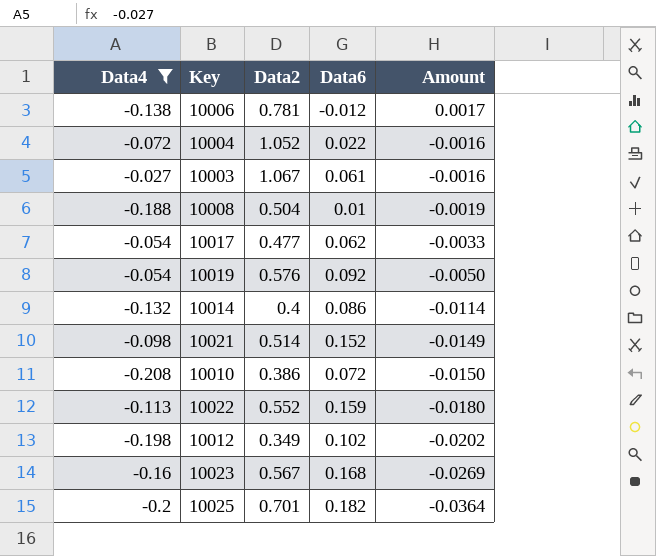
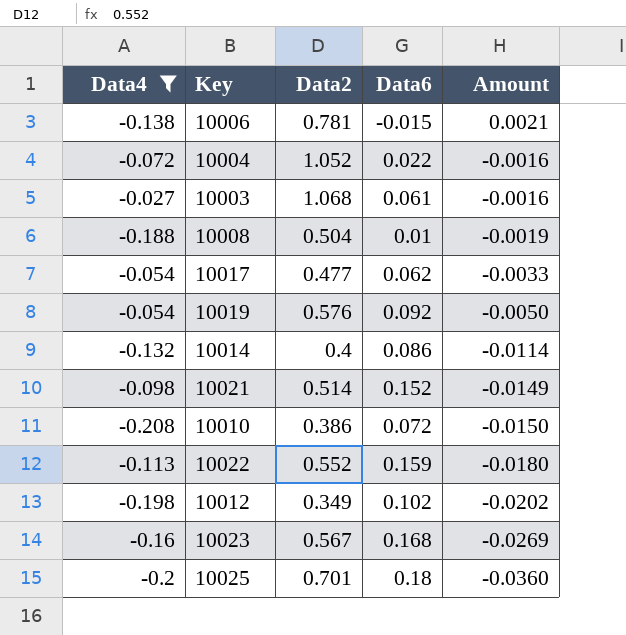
10006 | Data6: -0.012 -> -0.015
10006 | Amount: 0.0017 -> 0.0021
10003 | Data2: 1.067 -> 1.068
10025 | Data6: 0.182 -> 0.18
10025 | Amount: -0.0364 -> -0.0360

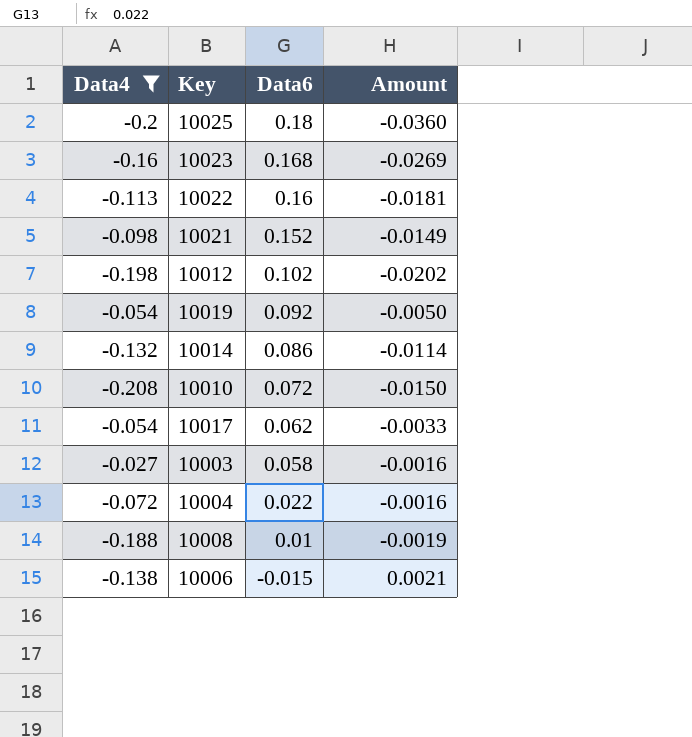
row order: Amount descending -> Data6 descending
column Data2 | position: 3 -> none
10022 | Data6: 0.159 -> 0.16
10022 | Amount: -0.0180 -> -0.0181
10003 | Data6: 0.061 -> 0.058

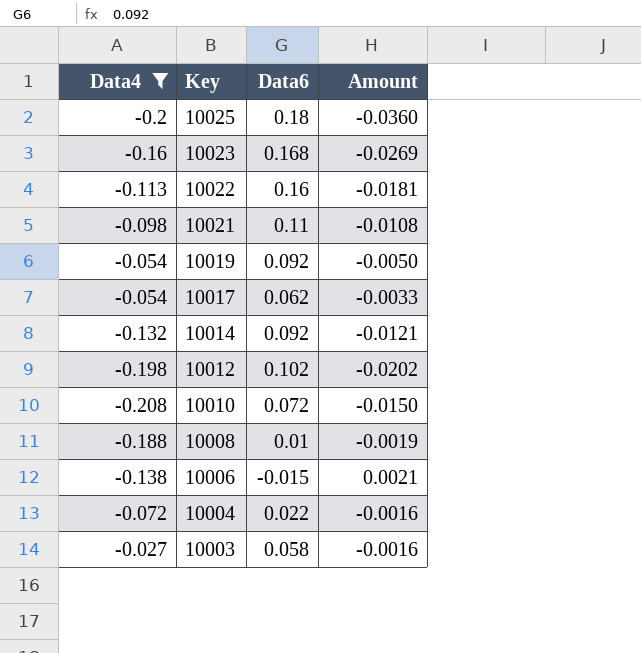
row order: Data6 descending -> Key descending
10021 | Data6: 0.152 -> 0.11
10021 | Amount: -0.0149 -> -0.0108
10014 | Data6: 0.086 -> 0.092
10014 | Amount: -0.0114 -> -0.0121

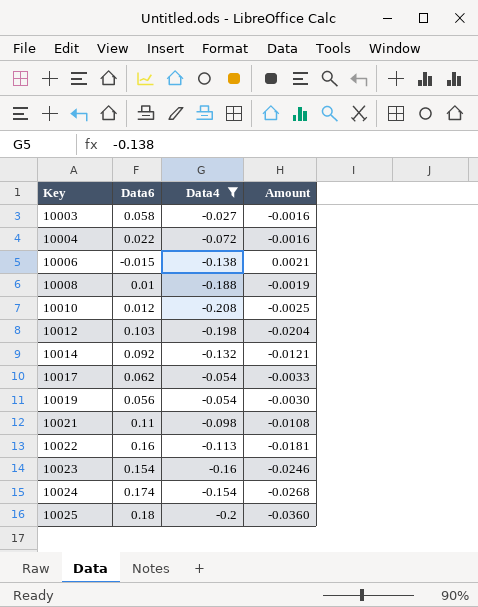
row order: Key descending -> Key ascending
column Data4 | position: 1 -> 3
10010 | Data6: 0.072 -> 0.012
10010 | Amount: -0.0150 -> -0.0025
10012 | Data6: 0.102 -> 0.103
10012 | Amount: -0.0202 -> -0.0204
10019 | Data6: 0.092 -> 0.056
10019 | Amount: -0.0050 -> -0.0030
10023 | Data6: 0.168 -> 0.154
10023 | Amount: -0.0269 -> -0.0246
row 10024: none -> 0.174 | -0.154 | -0.0268

